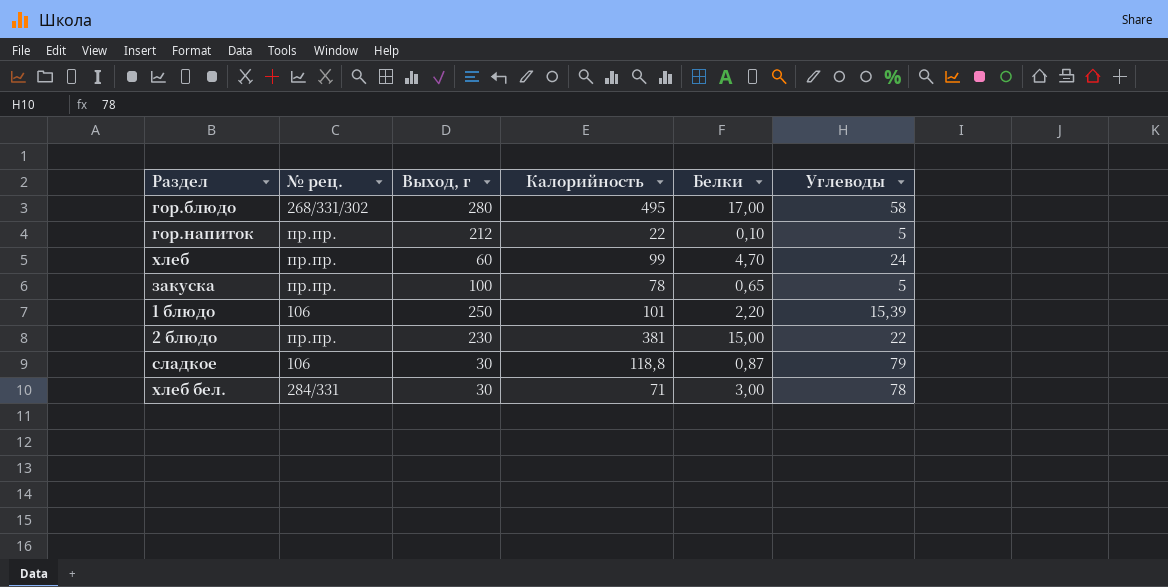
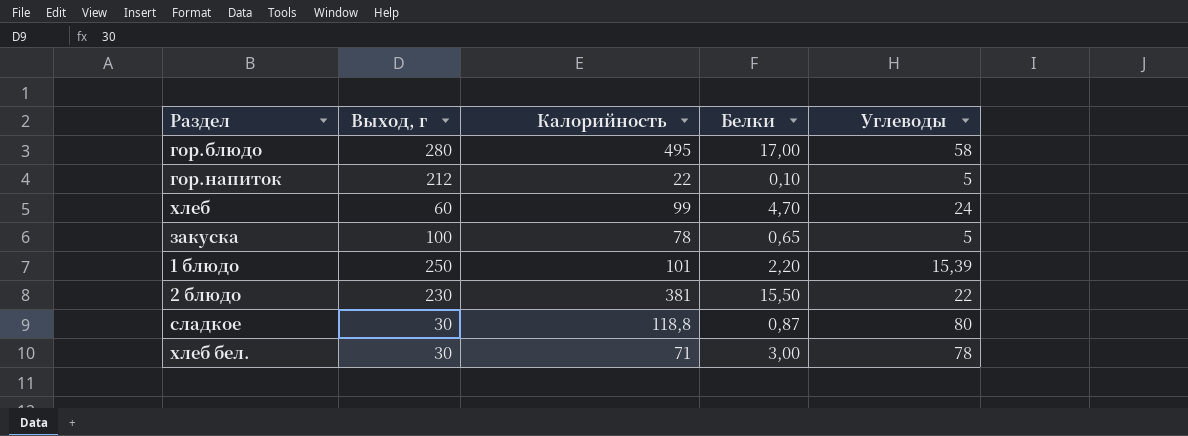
column № рец. | position: 2 -> none
2 блюдо | Белки: 15,00 -> 15,50
сладкое | Углеводы: 79 -> 80

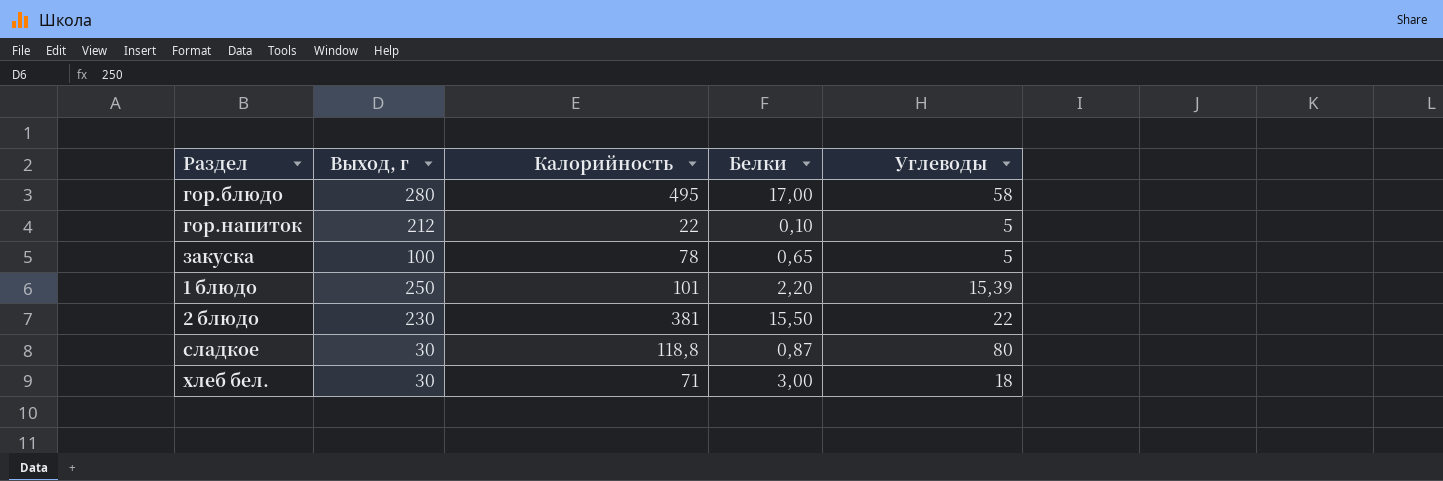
row хлеб: 60 | 99 | 4,70 | 24 -> none
хлеб бел. | Углеводы: 78 -> 18

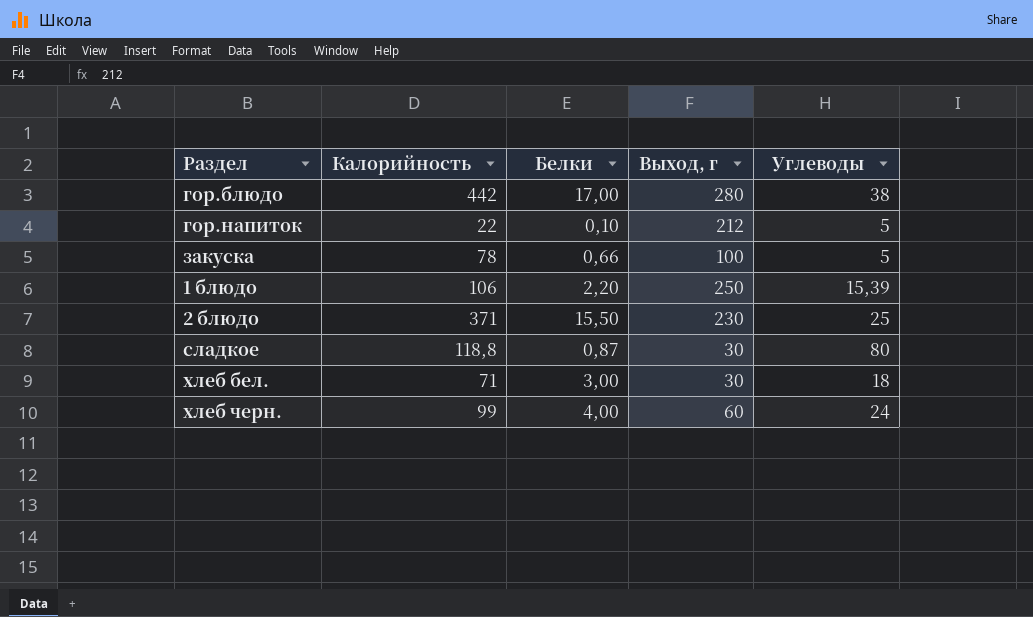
column Выход, г | position: 2 -> 4
гор.блюдо | Калорийность: 495 -> 442
гор.блюдо | Углеводы: 58 -> 38
закуска | Белки: 0,65 -> 0,66
1 блюдо | Калорийность: 101 -> 106
2 блюдо | Калорийность: 381 -> 371
2 блюдо | Углеводы: 22 -> 25
row хлеб черн.: none -> 99 | 4,00 | 60 | 24

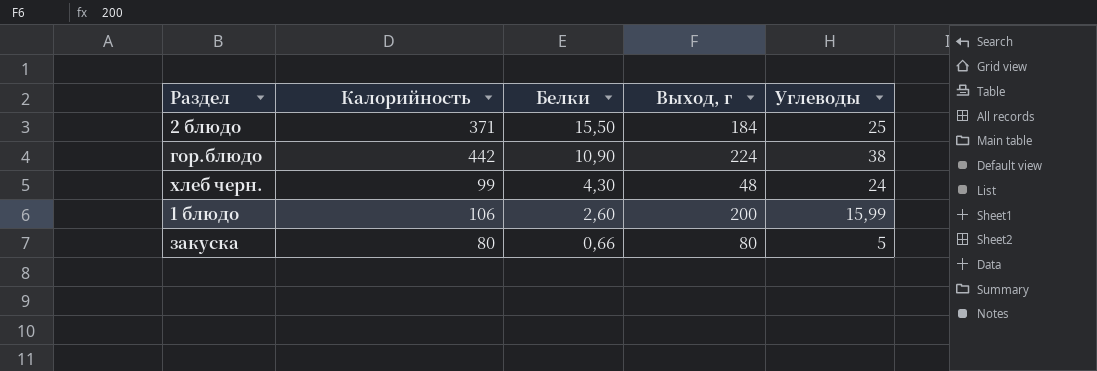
row order: none -> Белки descending
row гор.напиток: 22 | 0,10 | 212 | 5 -> none
row сладкое: 118,8 | 0,87 | 30 | 80 -> none
row хлеб бел.: 71 | 3,00 | 30 | 18 -> none
2 блюдо | Выход, г: 230 -> 184
гор.блюдо | Белки: 17,00 -> 10,90
гор.блюдо | Выход, г: 280 -> 224
хлеб черн. | Белки: 4,00 -> 4,30
хлеб черн. | Выход, г: 60 -> 48
1 блюдо | Белки: 2,20 -> 2,60
1 блюдо | Выход, г: 250 -> 200
1 блюдо | Углеводы: 15,39 -> 15,99
закуска | Калорийность: 78 -> 80
закуска | Выход, г: 100 -> 80

